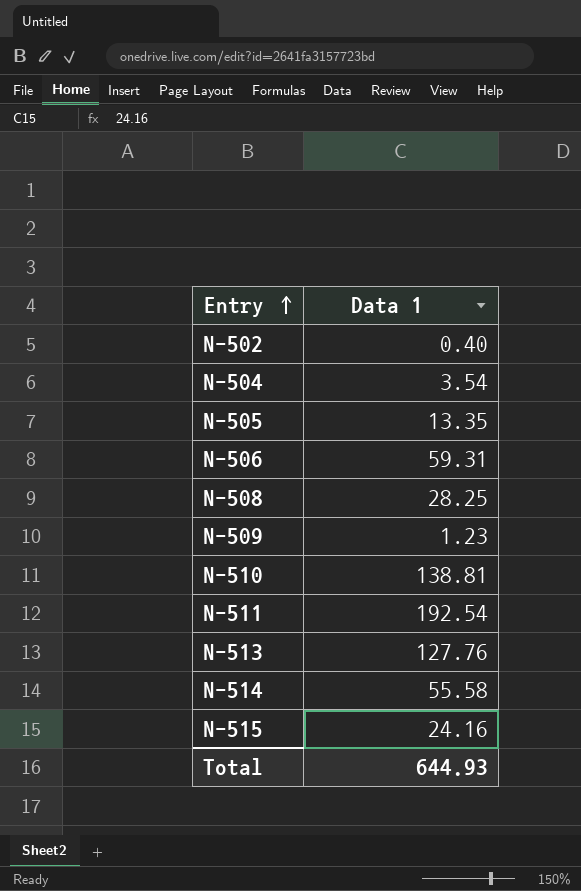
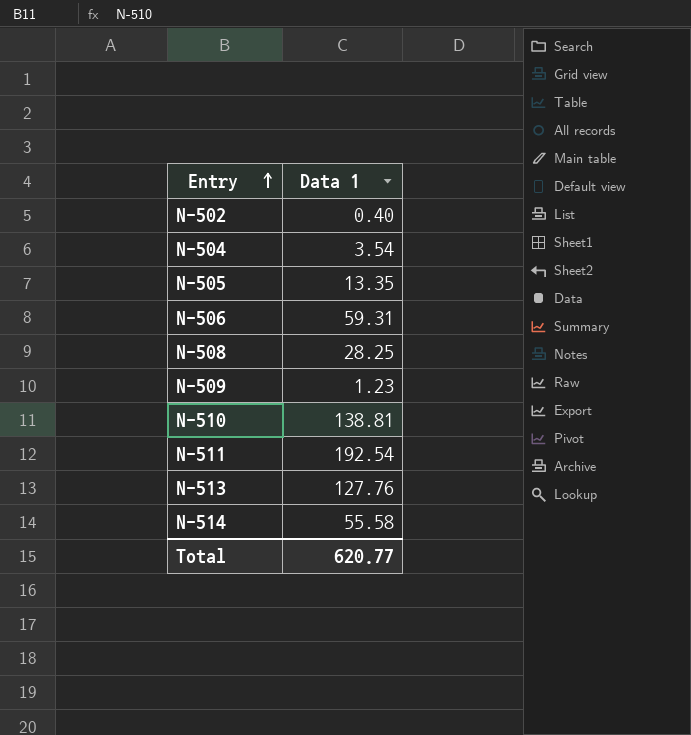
row N-515: 24.16 -> none
Total | Data 1: 644.93 -> 620.77

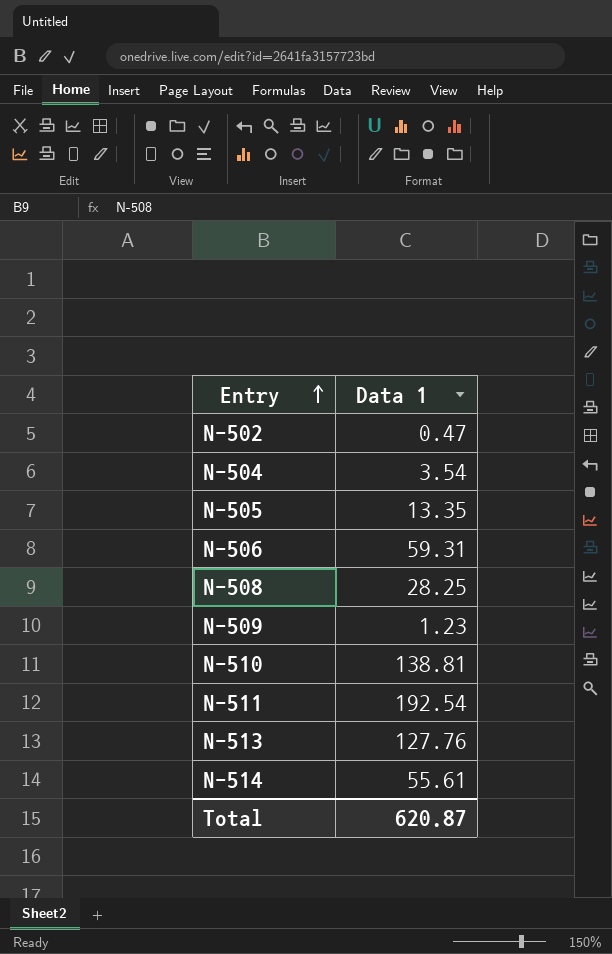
N-502 | Data 1: 0.40 -> 0.47
N-514 | Data 1: 55.58 -> 55.61
Total | Data 1: 620.77 -> 620.87

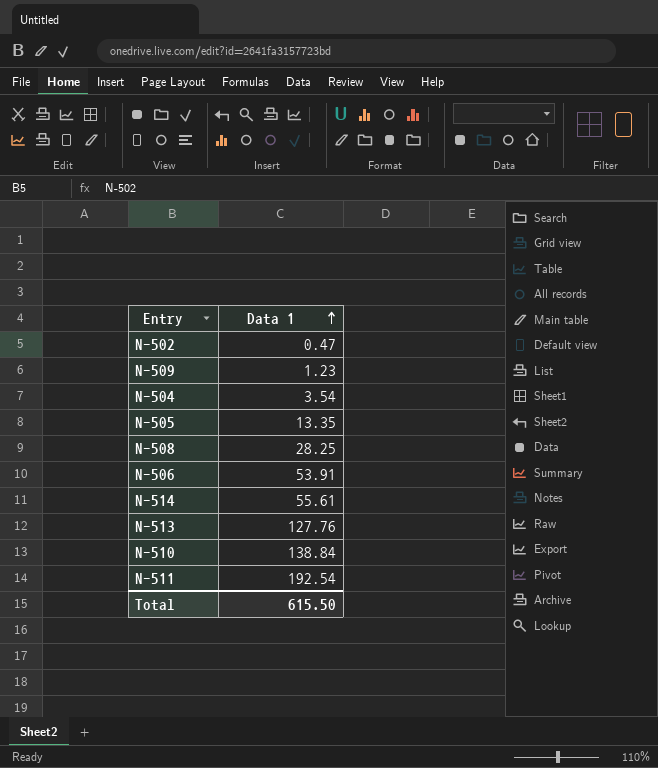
row order: Entry ascending -> Data 1 ascending
N-506 | Data 1: 59.31 -> 53.91
N-510 | Data 1: 138.81 -> 138.84
Total | Data 1: 620.87 -> 615.50

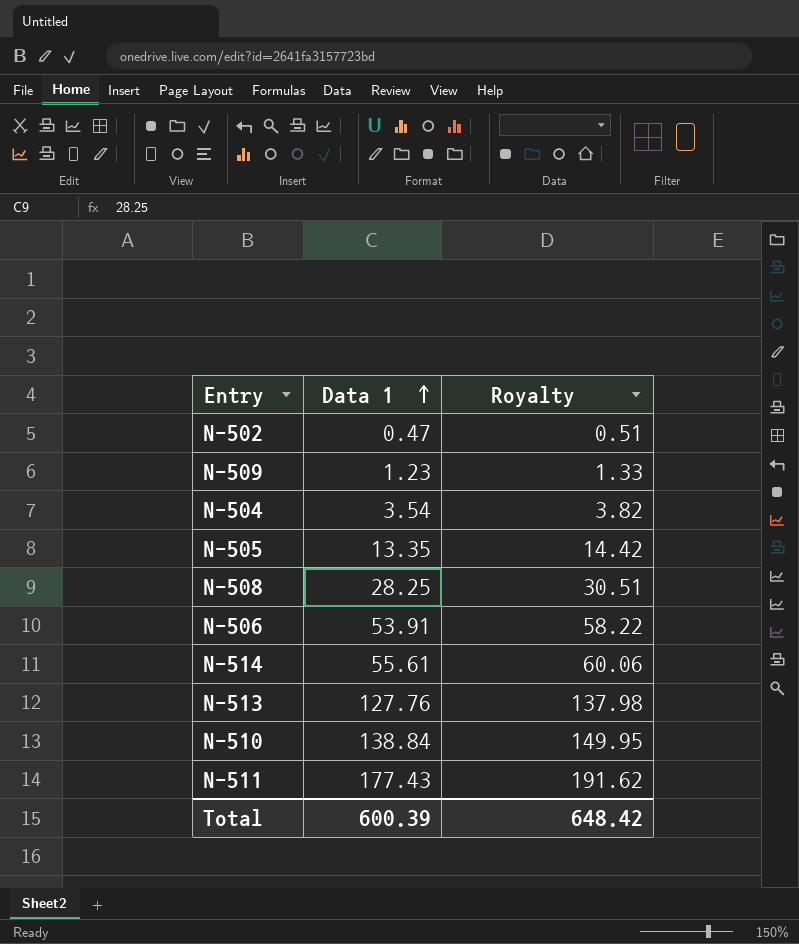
column Royalty | formula: none -> [Data 1] * 1.08
N-511 | Data 1: 192.54 -> 177.43
Total | Data 1: 615.50 -> 600.39

